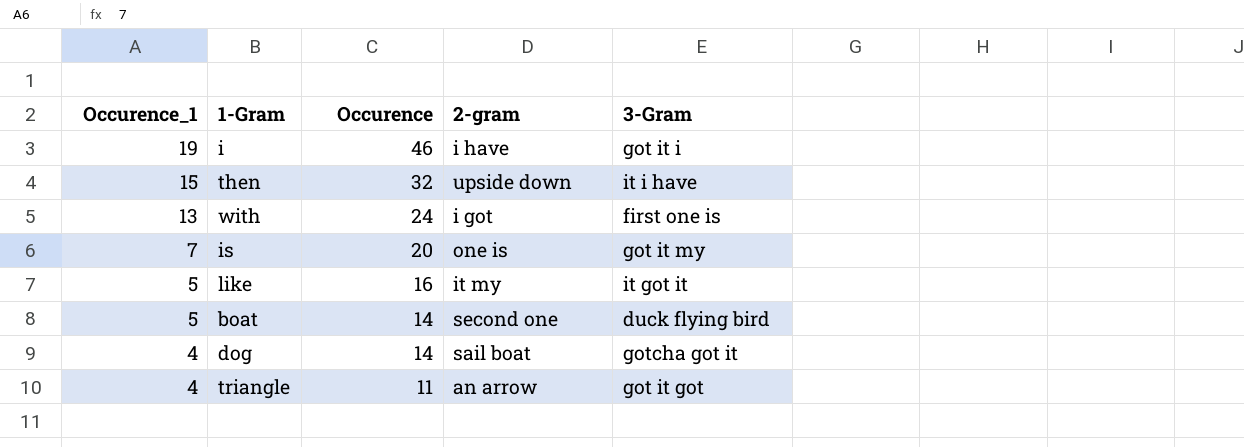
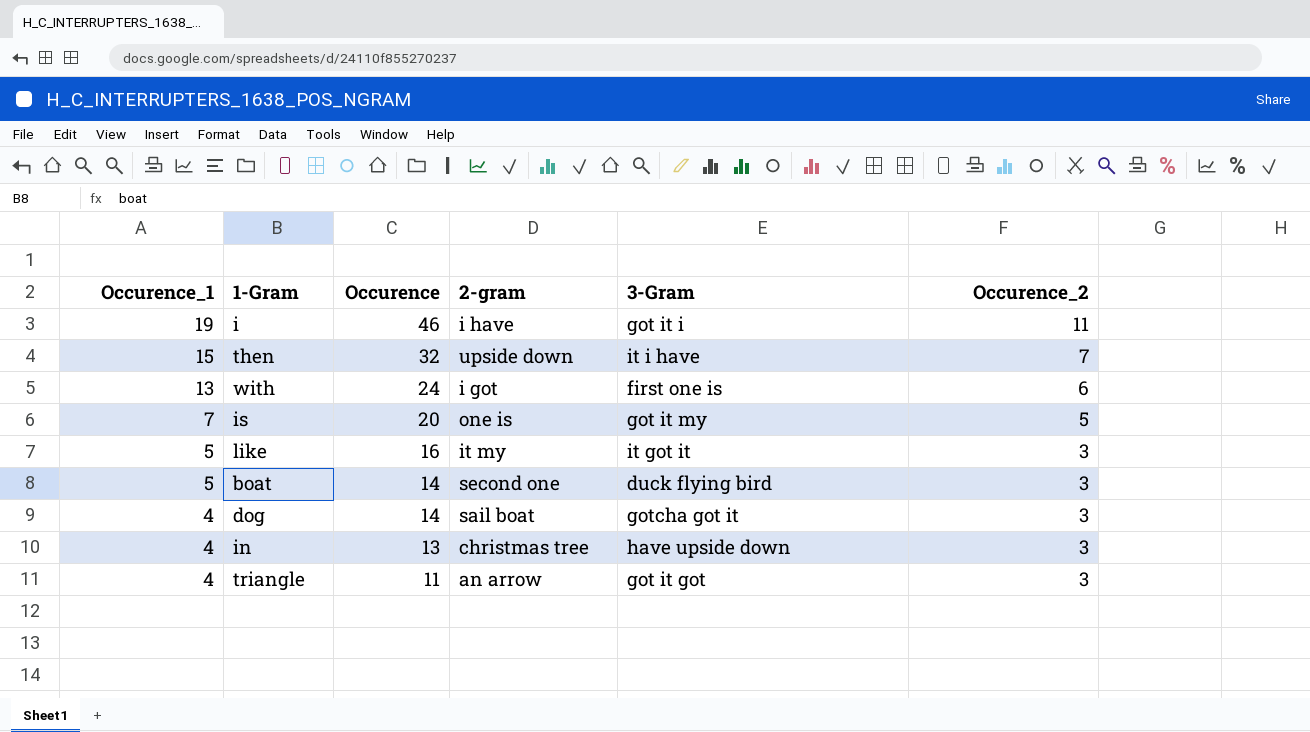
column Occurence_2 | position: none -> 6
row in: none -> 4 | 13 | christmas tree | have upside down | 3

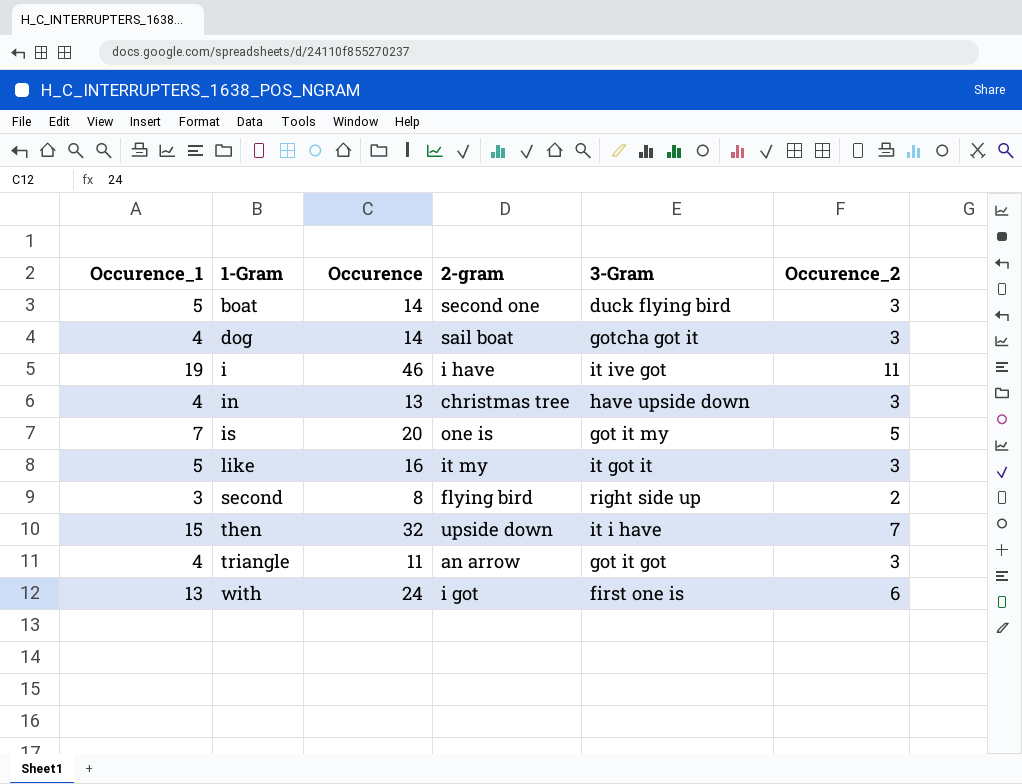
row order: Occurence_1 descending -> 1-Gram ascending
i | 3-Gram: got it i -> it ive got
row second: none -> 3 | 8 | flying bird | right side up | 2

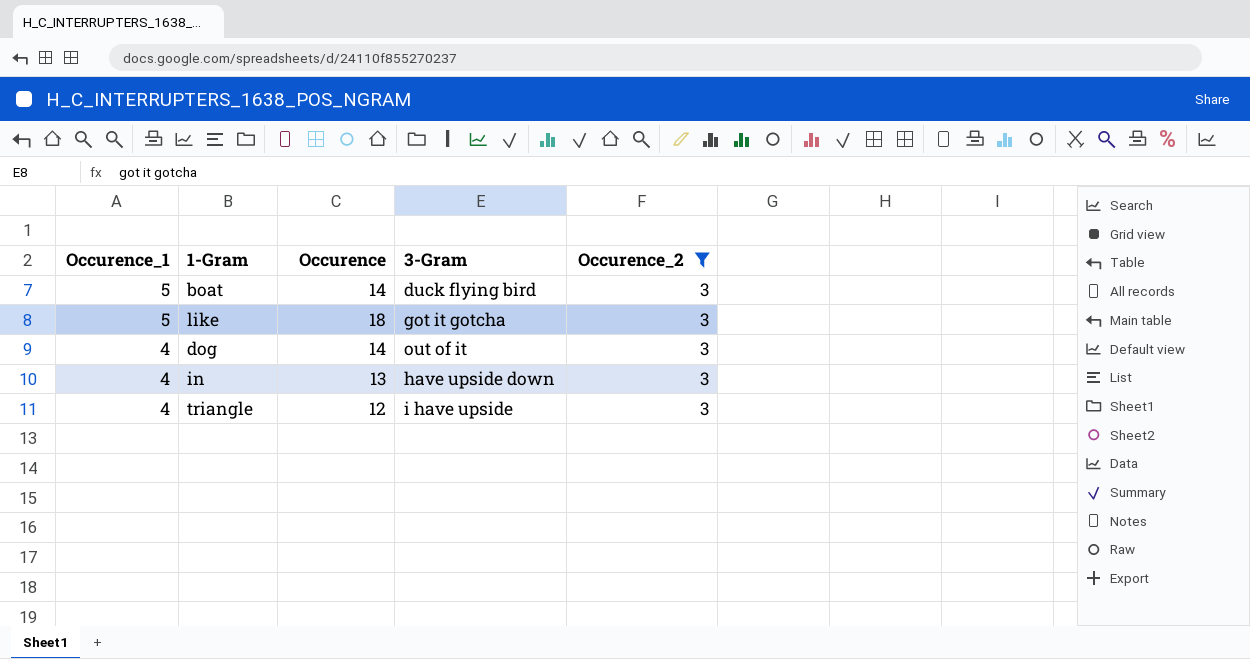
filter: none -> Occurence_2 = 3
row order: 1-Gram ascending -> Occurence_1 descending
column 2-gram | position: 4 -> none
like | Occurence: 16 -> 18
like | 3-Gram: it got it -> got it gotcha
dog | 3-Gram: gotcha got it -> out of it
triangle | Occurence: 11 -> 12
triangle | 3-Gram: got it got -> i have upside

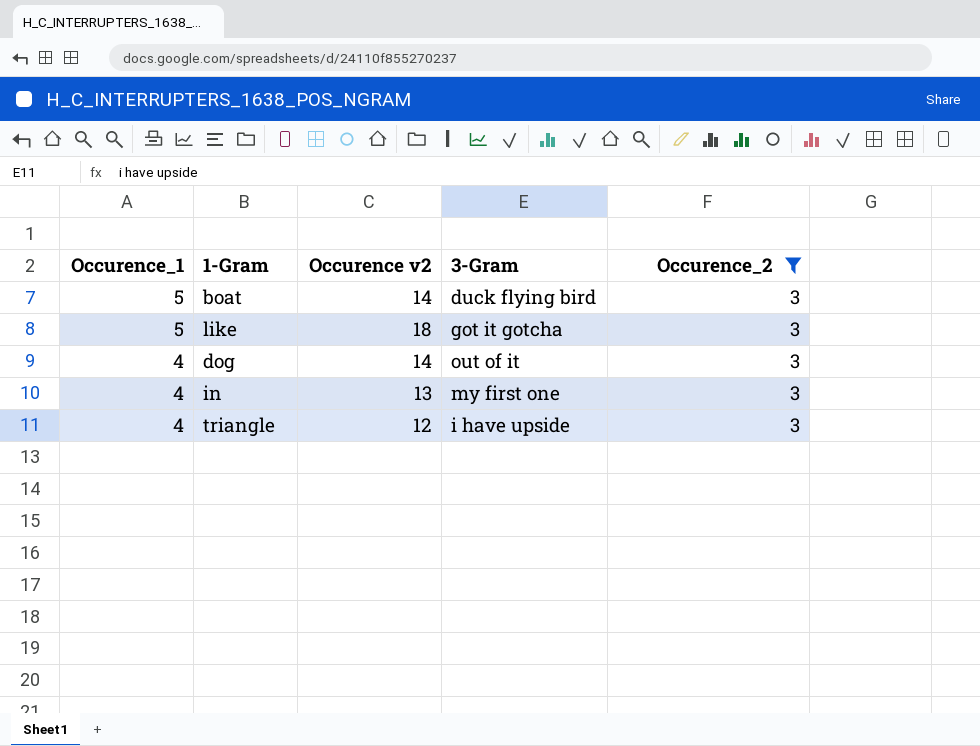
column name: Occurence -> Occurence v2
in | 3-Gram: have upside down -> my first one

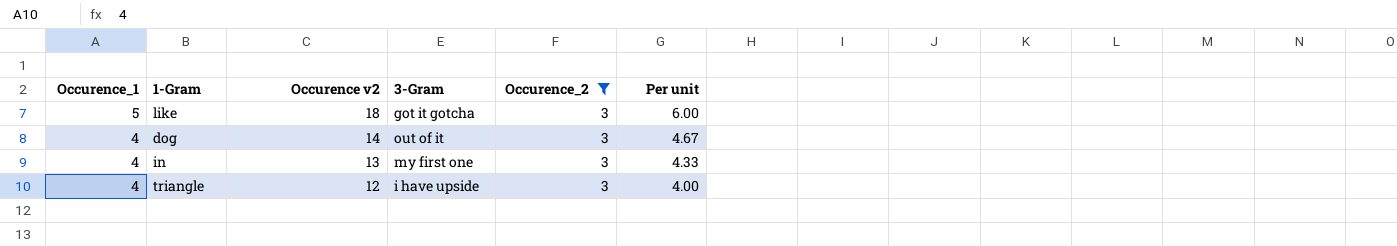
column Per unit | formula: none -> [Occurence v2] / [Occurence_2]
row boat: 5 | 14 | duck flying bird | 3 -> none

